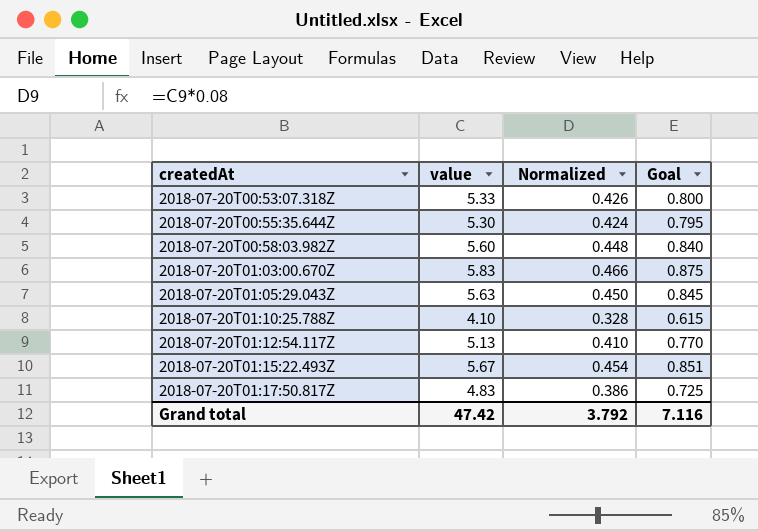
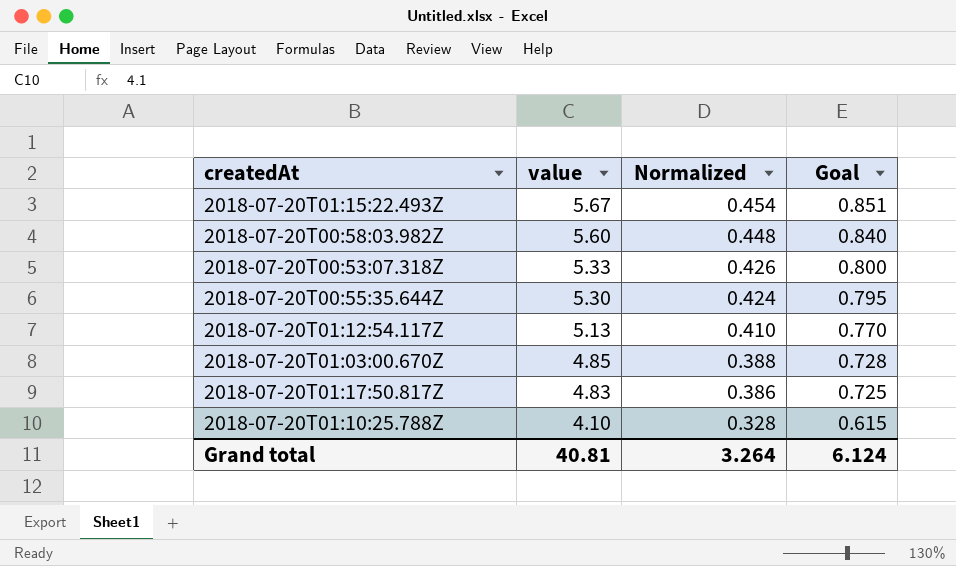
row order: createdAt ascending -> value descending
row 2018-07-20T01:05:29.043Z: 5.63 | 0.450 | 0.845 -> none
2018-07-20T01:03:00.670Z | value: 5.83 -> 4.85
2018-07-20T01:03:00.670Z | Normalized: 0.466 -> 0.388
2018-07-20T01:03:00.670Z | Goal: 0.875 -> 0.728
Grand total | value: 47.42 -> 40.81
Grand total | Normalized: 3.792 -> 3.264
Grand total | Goal: 7.116 -> 6.124

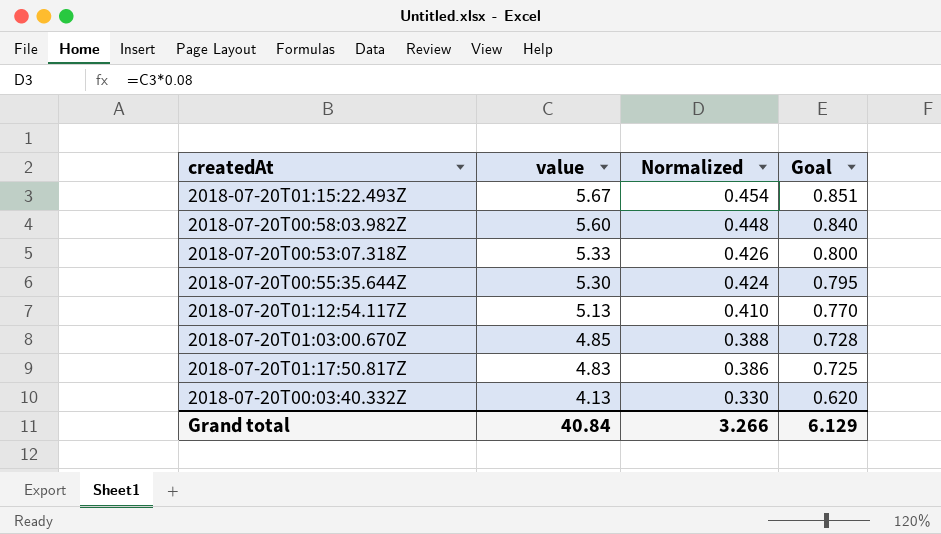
row 2018-07-20T01:10:25.788Z: 4.10 | 0.328 | 0.615 -> none
row 2018-07-20T00:03:40.332Z: none -> 4.13 | 0.330 | 0.620
Grand total | value: 40.81 -> 40.84
Grand total | Normalized: 3.264 -> 3.266
Grand total | Goal: 6.124 -> 6.129

